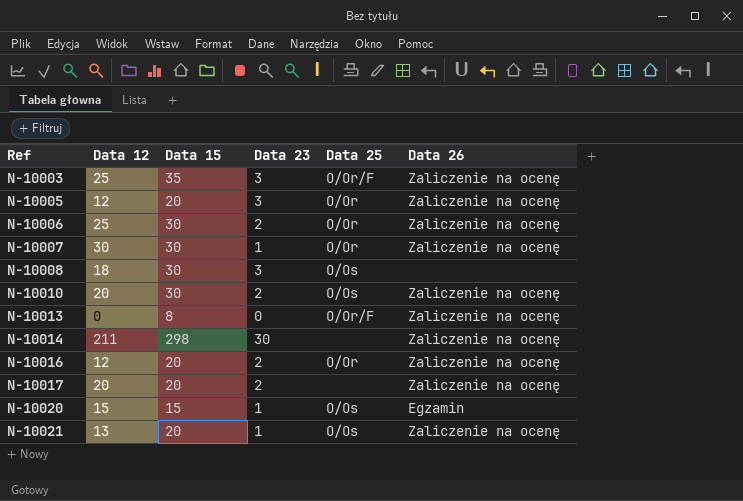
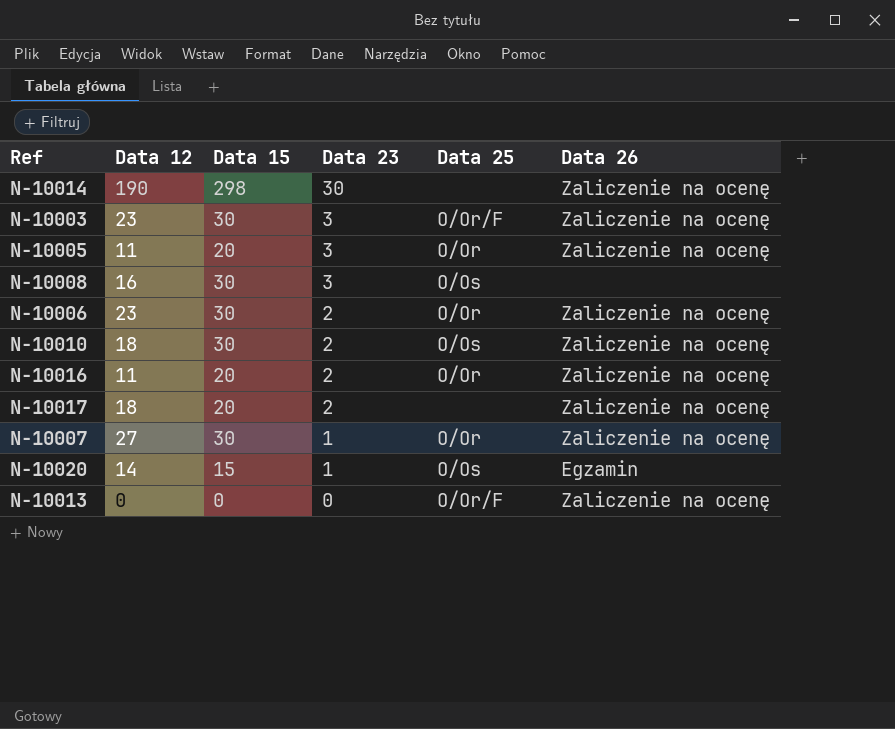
row order: Ref ascending -> Data 23 descending
row N-10021: 13 | 20 | 1 | O/Os | Zaliczenie na ocenę -> none
N-10014 | Data 12: 211 -> 190
N-10003 | Data 12: 25 -> 23
N-10003 | Data 15: 35 -> 30
N-10005 | Data 12: 12 -> 11
N-10008 | Data 12: 18 -> 16
N-10006 | Data 12: 25 -> 23
N-10010 | Data 12: 20 -> 18
N-10016 | Data 12: 12 -> 11
N-10017 | Data 12: 20 -> 18
N-10007 | Data 12: 30 -> 27
N-10020 | Data 12: 15 -> 14
N-10013 | Data 15: 8 -> 0

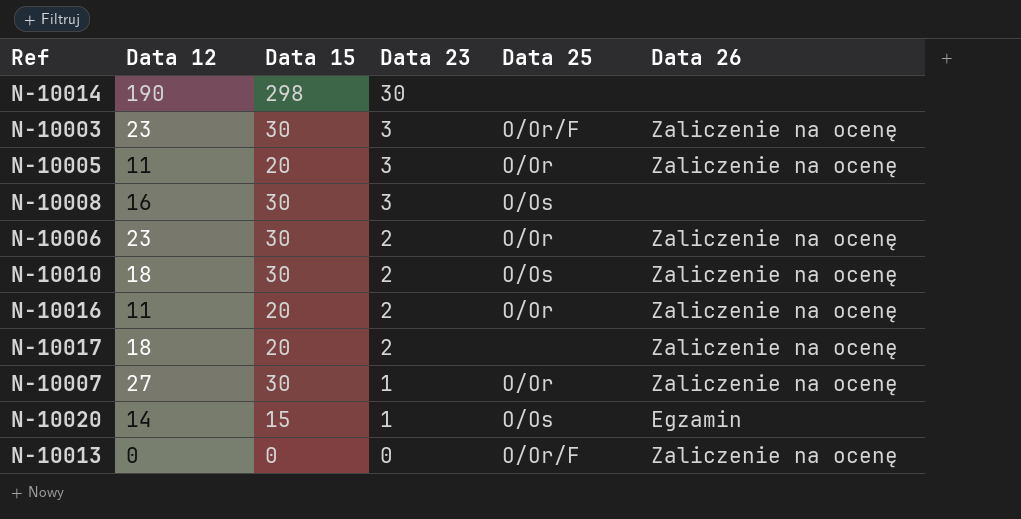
N-10014 | Data 26: Zaliczenie na ocenę -> none

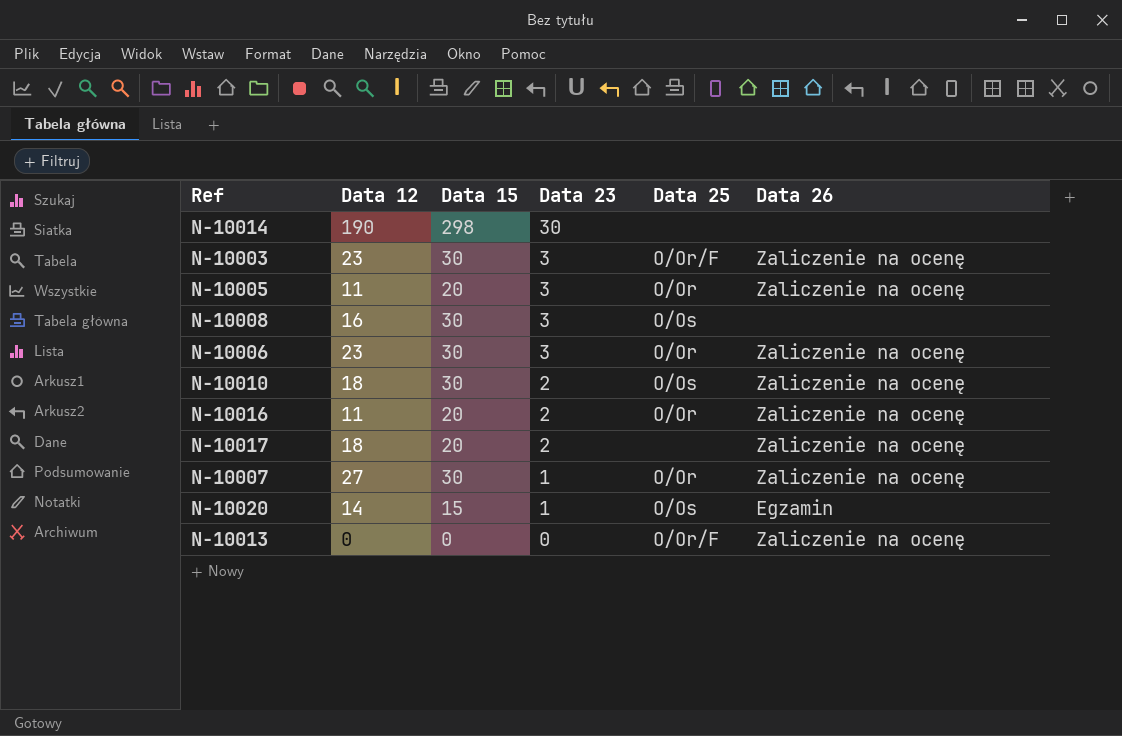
N-10006 | Data 23: 2 -> 3

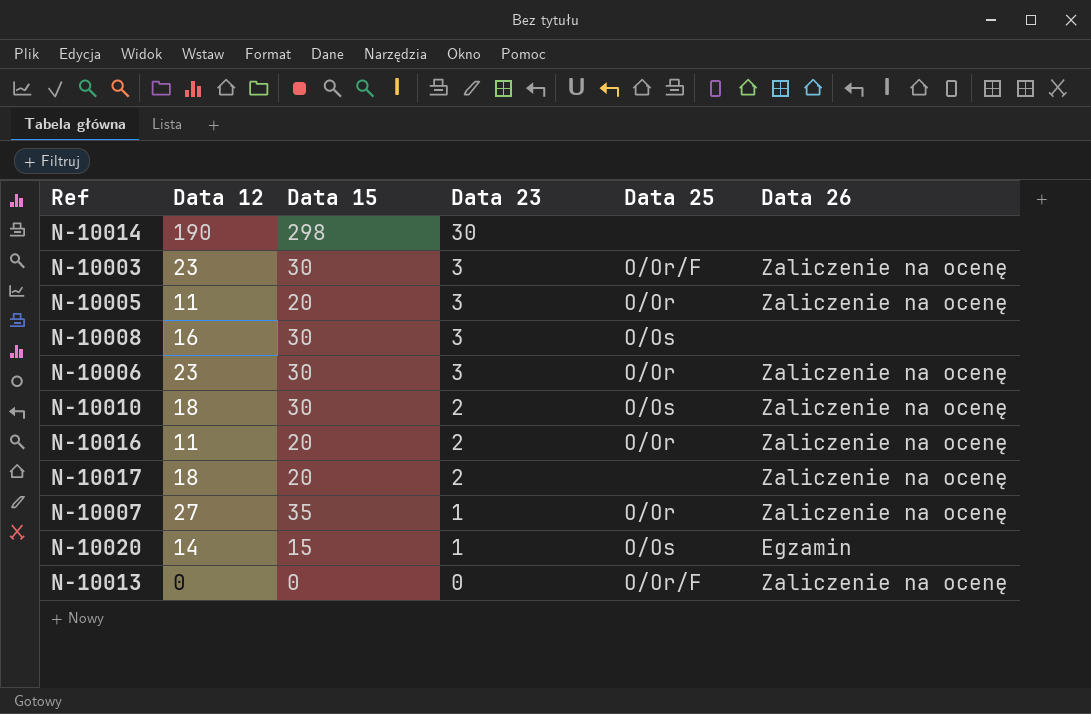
N-10007 | Data 15: 30 -> 35

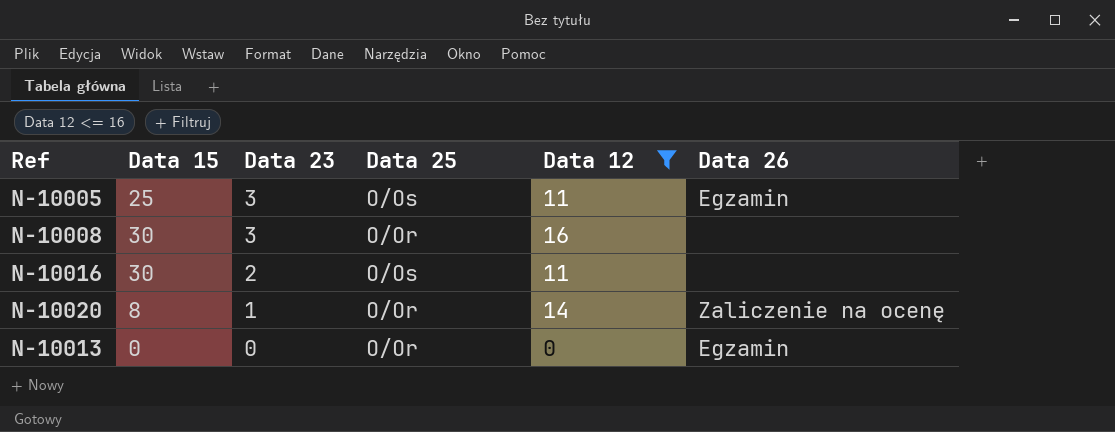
filter: none -> Data 12 <= 16
column Data 12 | position: 2 -> 5
N-10005 | Data 15: 20 -> 25
N-10005 | Data 25: O/Or -> O/Os
N-10005 | Data 26: Zaliczenie na ocenę -> Egzamin
N-10008 | Data 25: O/Os -> O/Or
N-10016 | Data 15: 20 -> 30
N-10016 | Data 25: O/Or -> O/Os
N-10016 | Data 26: Zaliczenie na ocenę -> none
N-10020 | Data 15: 15 -> 8
N-10020 | Data 25: O/Os -> O/Or
N-10020 | Data 26: Egzamin -> Zaliczenie na ocenę
N-10013 | Data 25: O/Or/F -> O/Or
N-10013 | Data 26: Zaliczenie na ocenę -> Egzamin

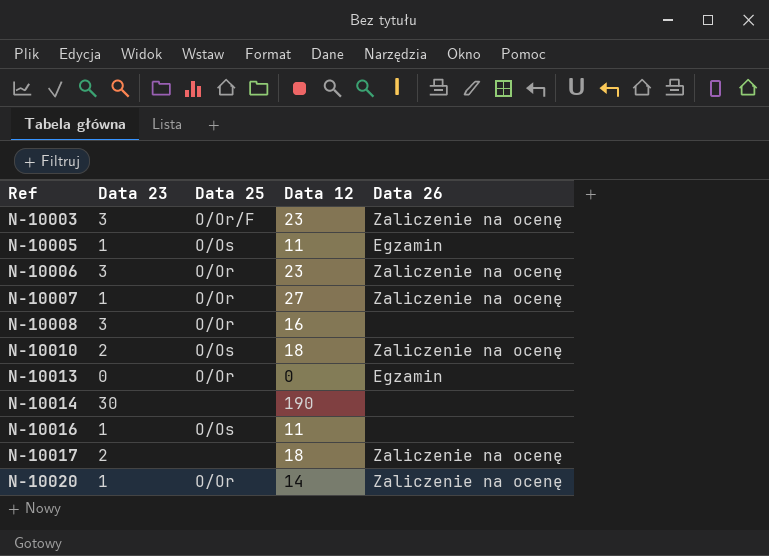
filter: Data 12 <= 16 -> none
row order: Data 23 descending -> Ref ascending
column Data 15 | position: 2 -> none
N-10005 | Data 23: 3 -> 1
N-10016 | Data 23: 2 -> 1

